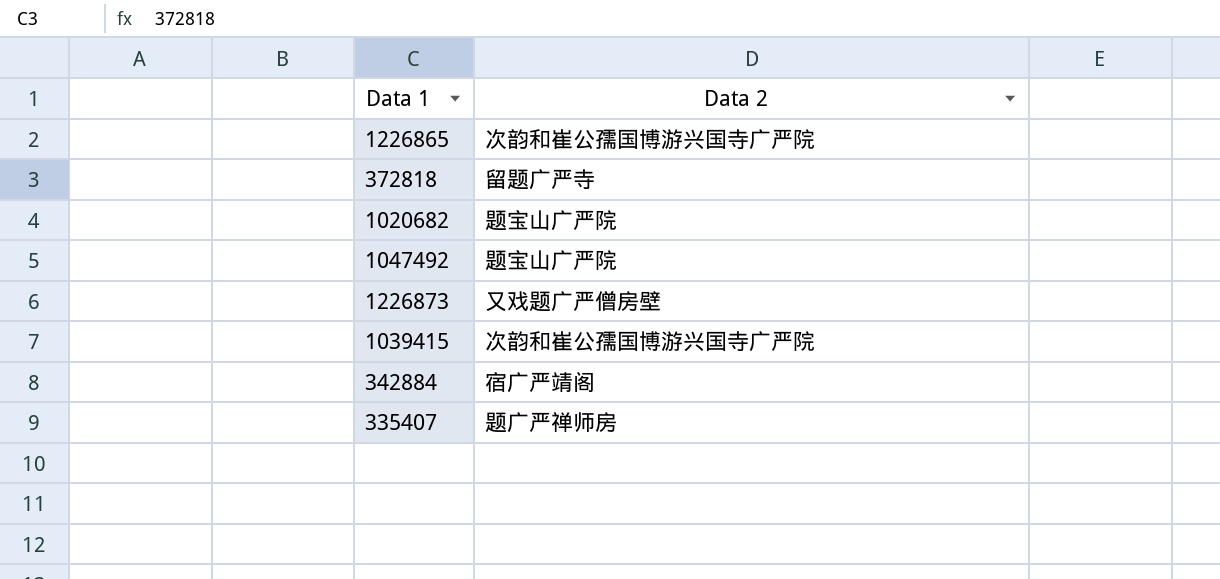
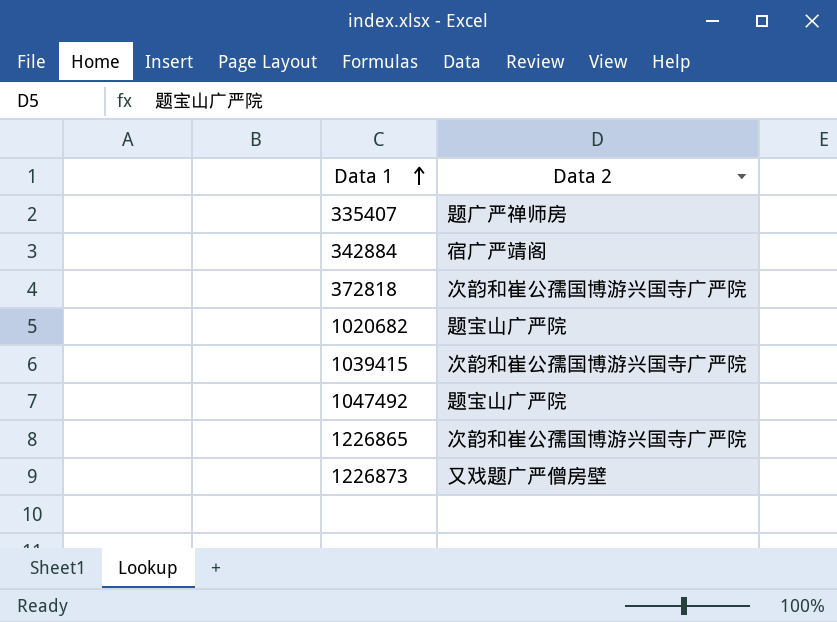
row order: none -> Data 1 ascending
372818 | Data 2: 留题广严寺 -> 次韵和崔公孺国博游兴国寺广严院

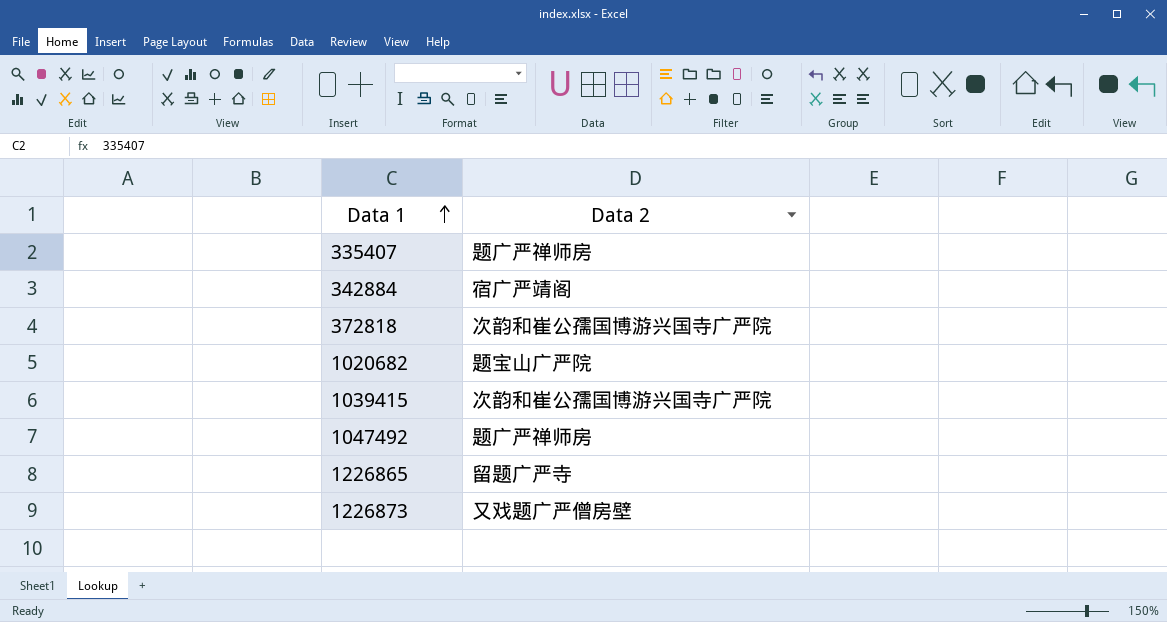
1047492 | Data 2: 题宝山广严院 -> 题广严禅师房
1226865 | Data 2: 次韵和崔公孺国博游兴国寺广严院 -> 留题广严寺

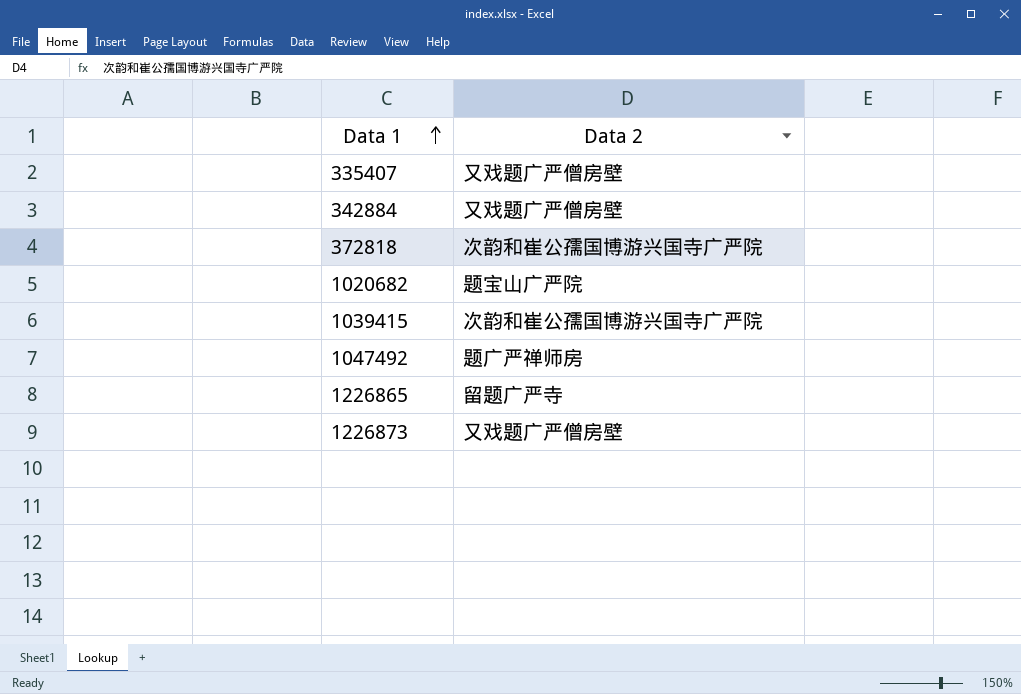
335407 | Data 2: 题广严禅师房 -> 又戏题广严僧房壁
342884 | Data 2: 宿广严靖阁 -> 又戏题广严僧房壁

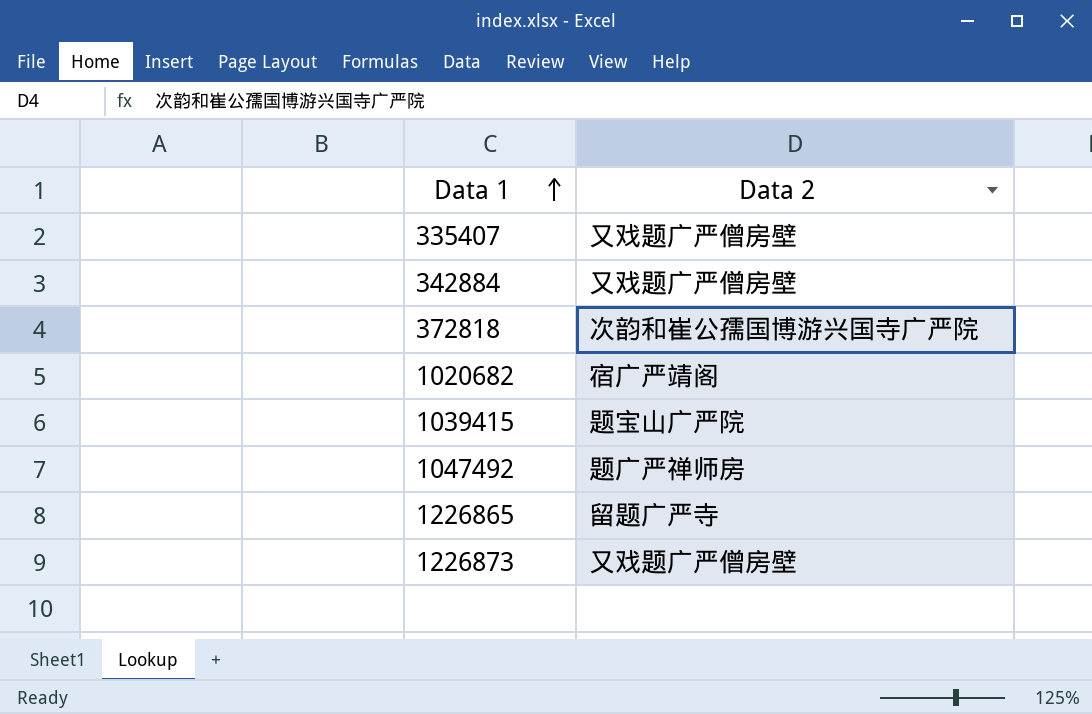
1020682 | Data 2: 题宝山广严院 -> 宿广严靖阁
1039415 | Data 2: 次韵和崔公孺国博游兴国寺广严院 -> 题宝山广严院

